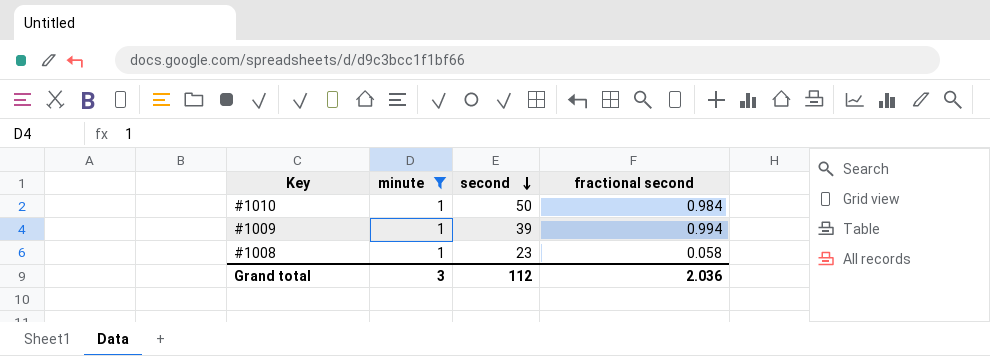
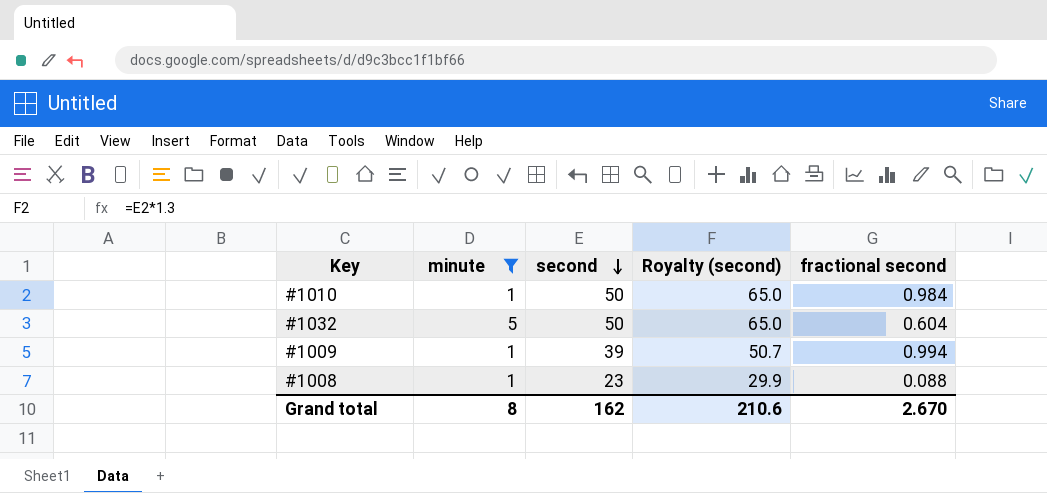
column Royalty (second) | formula: none -> [second] * 1.3
row #1032: none -> 5 | 50 | 65.0 | 0.604
#1008 | fractional second: 0.058 -> 0.088
Grand total | minute: 3 -> 8
Grand total | second: 112 -> 162
Grand total | fractional second: 2.036 -> 2.670

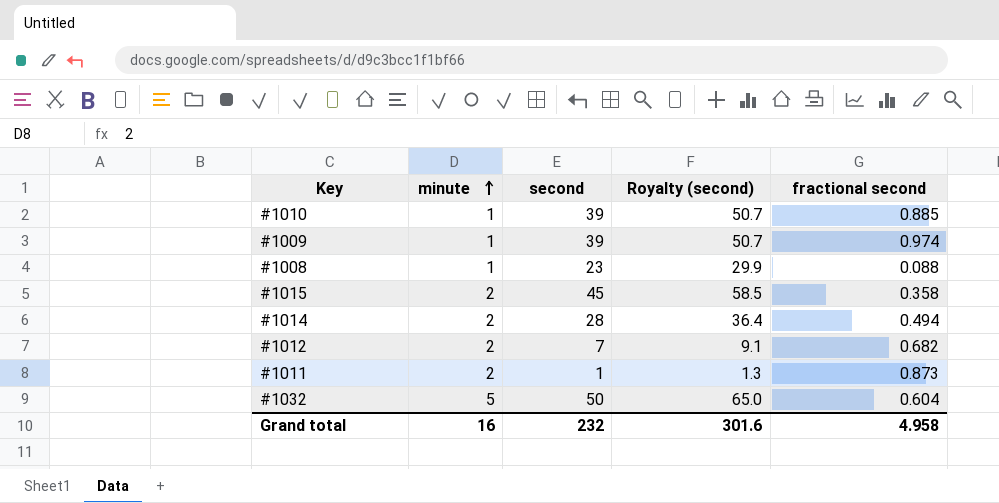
filter: minute != 2 -> none
row order: second descending -> minute ascending
#1010 | second: 50 -> 39
#1010 | Royalty (second): 65.0 -> 50.7
#1010 | fractional second: 0.984 -> 0.885
#1009 | fractional second: 0.994 -> 0.974
Grand total | minute: 8 -> 16
Grand total | second: 162 -> 232
Grand total | Royalty (second): 210.6 -> 301.6
Grand total | fractional second: 2.670 -> 4.958

